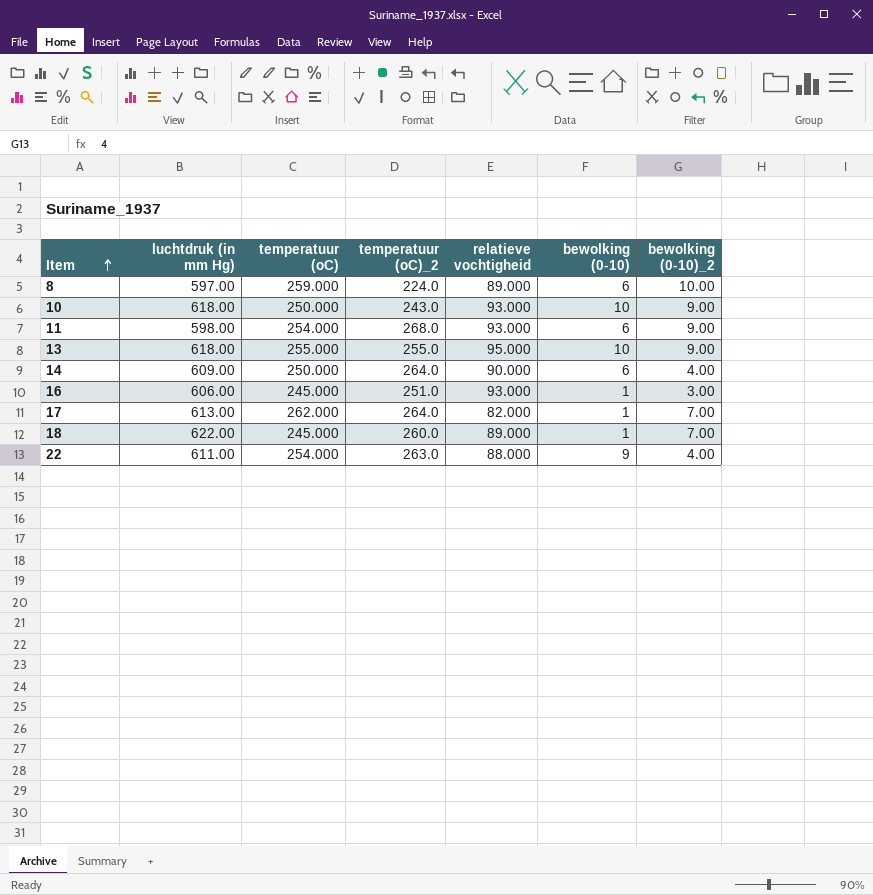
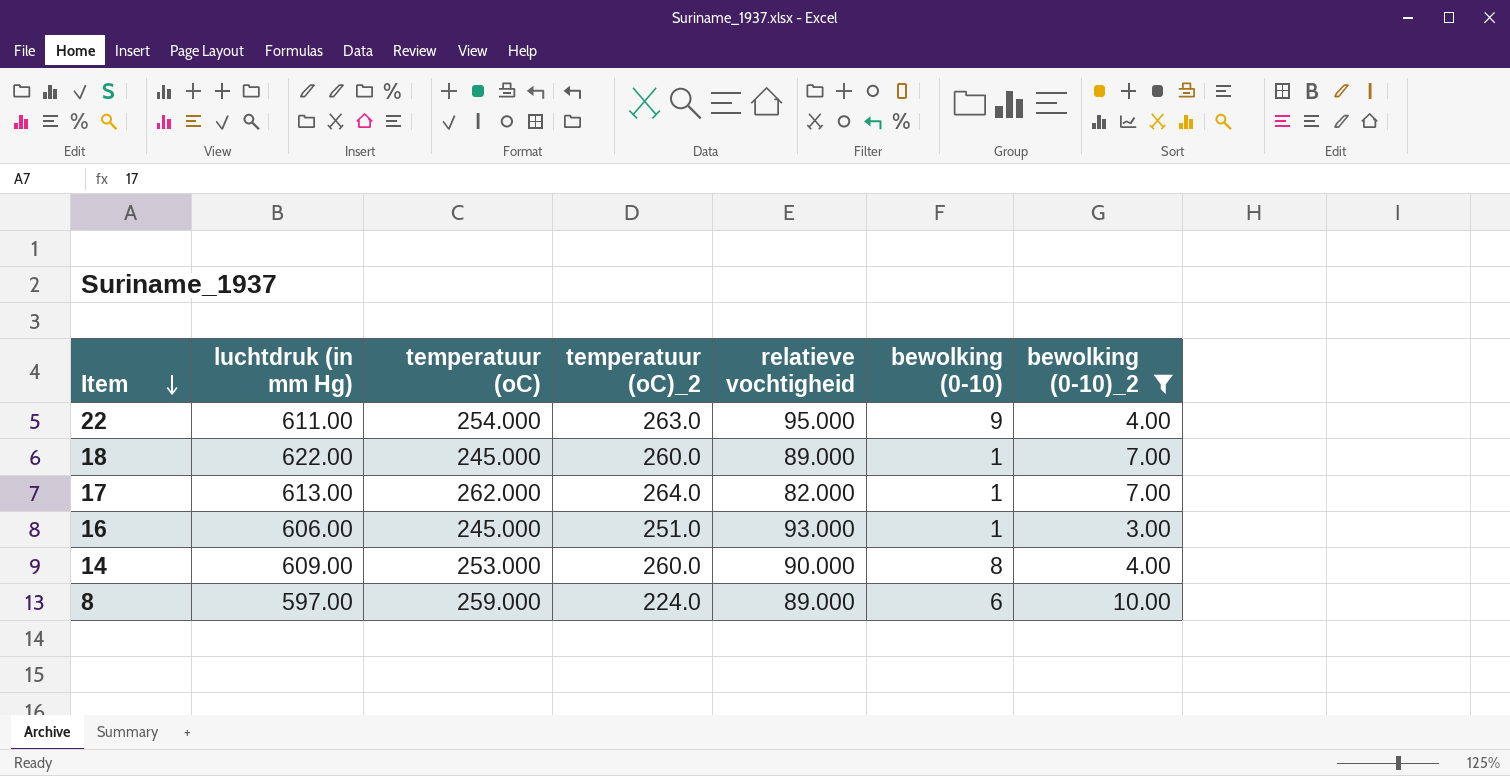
filter: none -> bewolking (0-10)_2 != 9.00
row order: Item ascending -> Item descending
22 | relatieve vochtigheid: 88.000 -> 95.000
14 | temperatuur (oC): 250.000 -> 253.000
14 | temperatuur (oC)_2: 264.0 -> 260.0
14 | bewolking (0-10): 6 -> 8

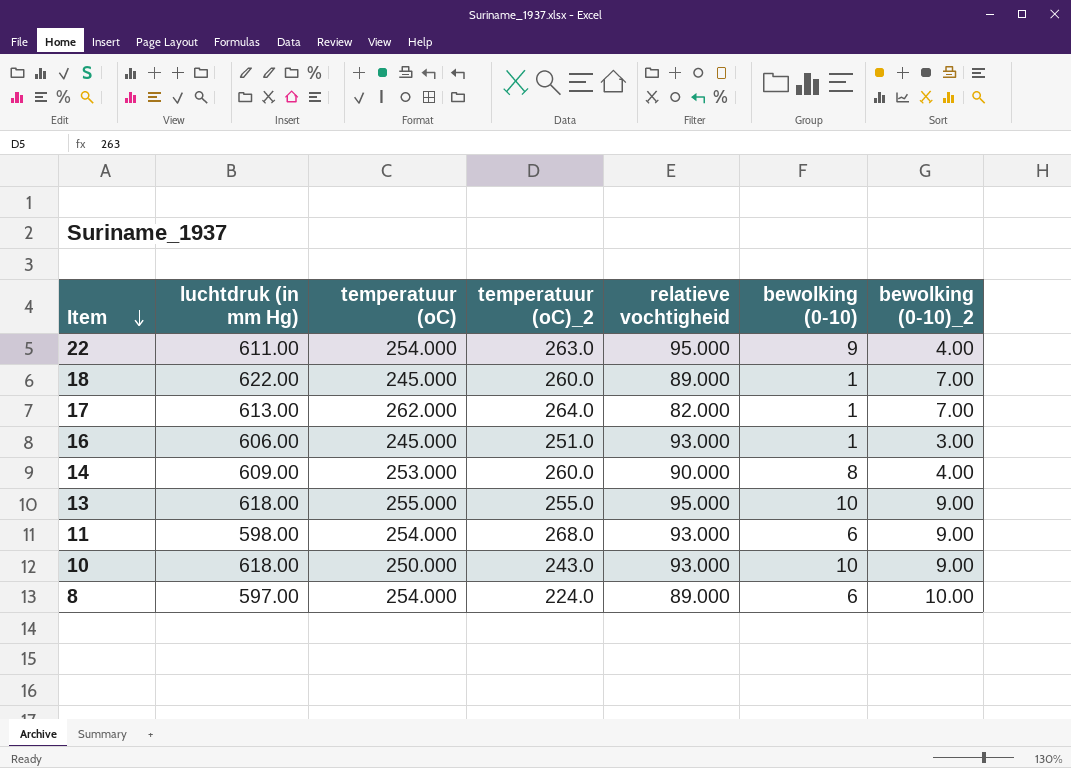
filter: bewolking (0-10)_2 != 9.00 -> none
8 | temperatuur (oC): 259.000 -> 254.000

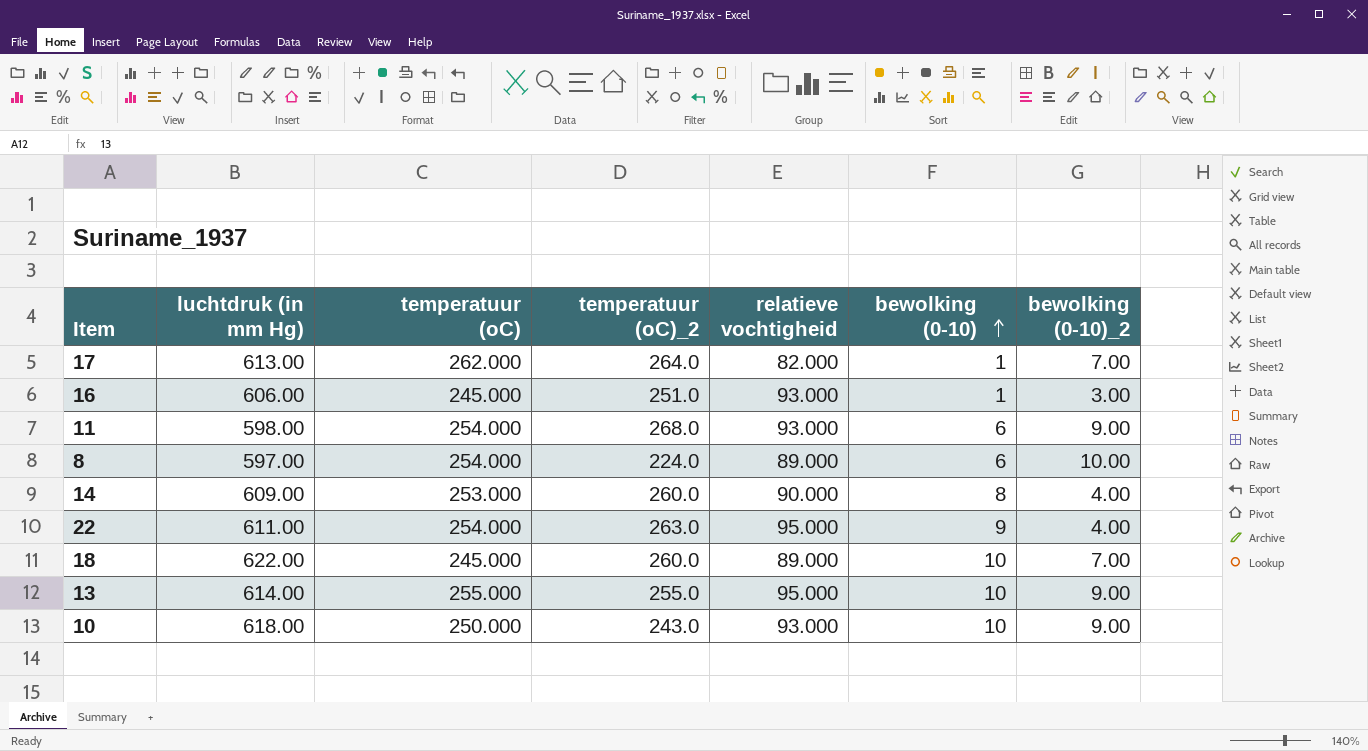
row order: Item descending -> bewolking (0-10) ascending
18 | bewolking (0-10): 1 -> 10
13 | luchtdruk (in mm Hg): 618.00 -> 614.00

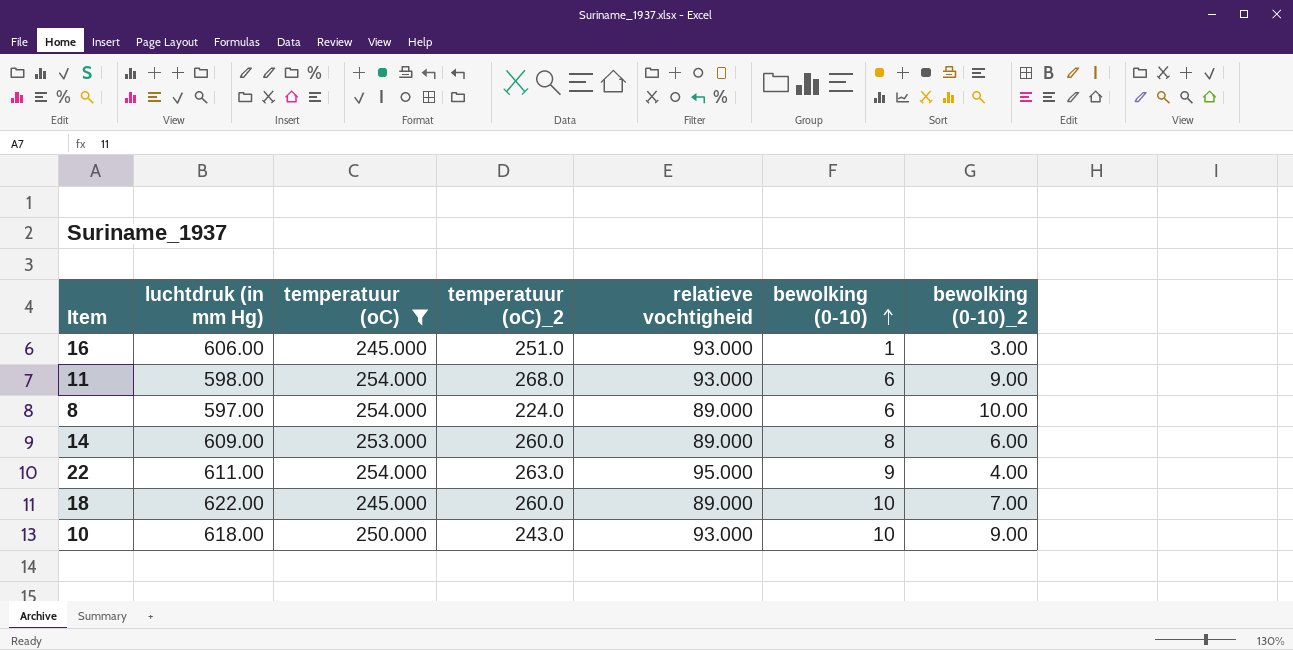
filter: none -> temperatuur (oC) <= 254.000
14 | relatieve vochtigheid: 90.000 -> 89.000
14 | bewolking (0-10)_2: 4.00 -> 6.00

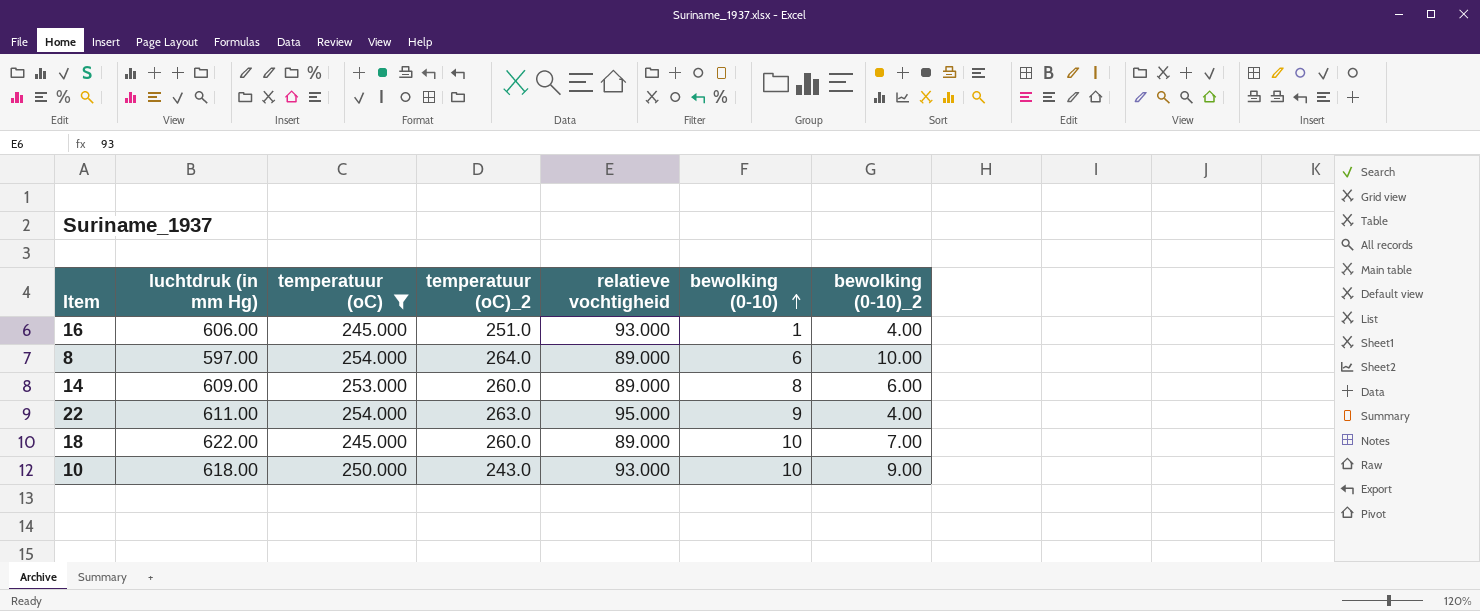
row 11: 598.00 | 254.000 | 268.0 | 93.000 | 6 | 9.00 -> none
16 | bewolking (0-10)_2: 3.00 -> 4.00
8 | temperatuur (oC)_2: 224.0 -> 264.0

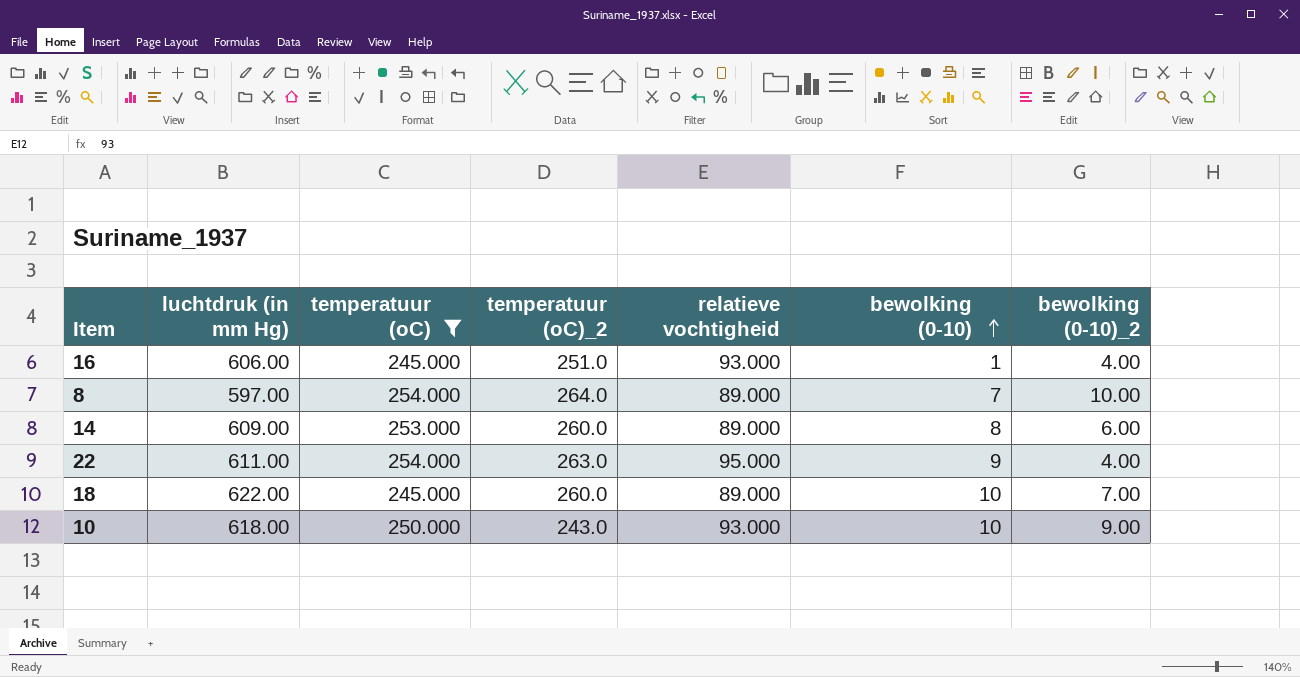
8 | bewolking (0-10): 6 -> 7

